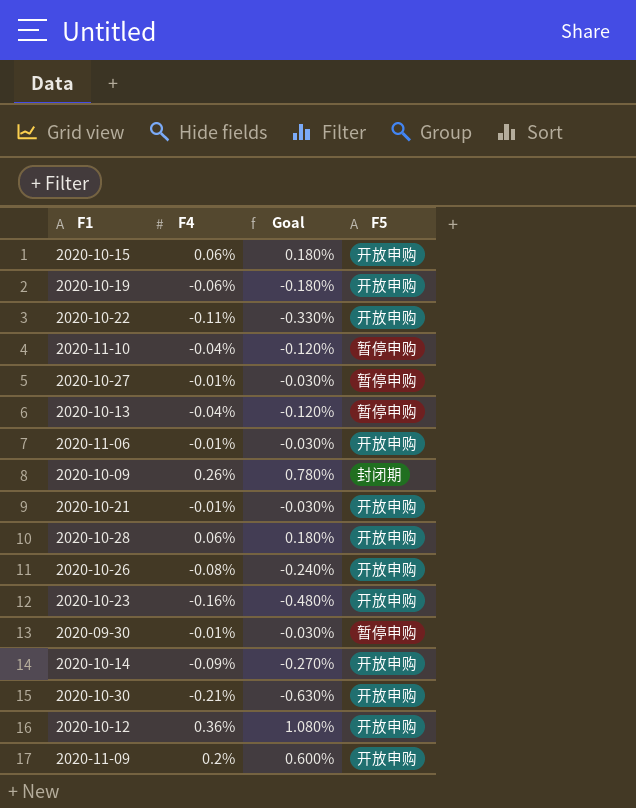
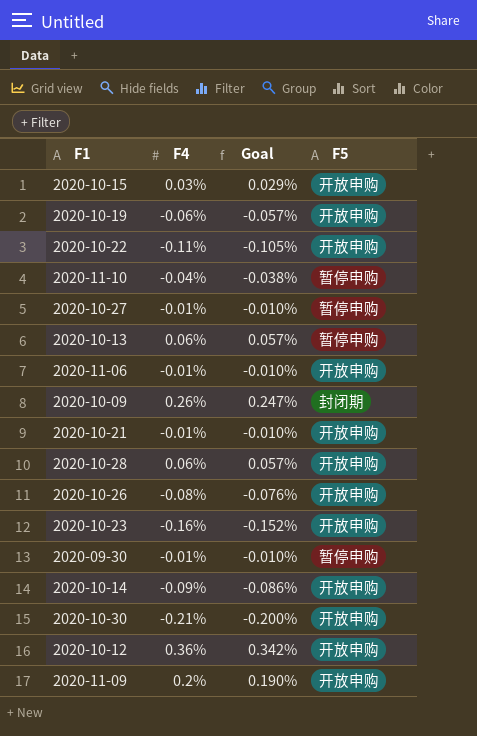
column Goal | formula: [F4] * 3 -> [F4] * 0.95
2020-10-15 | F4: 0.06% -> 0.03%
2020-10-13 | F4: -0.04% -> 0.06%

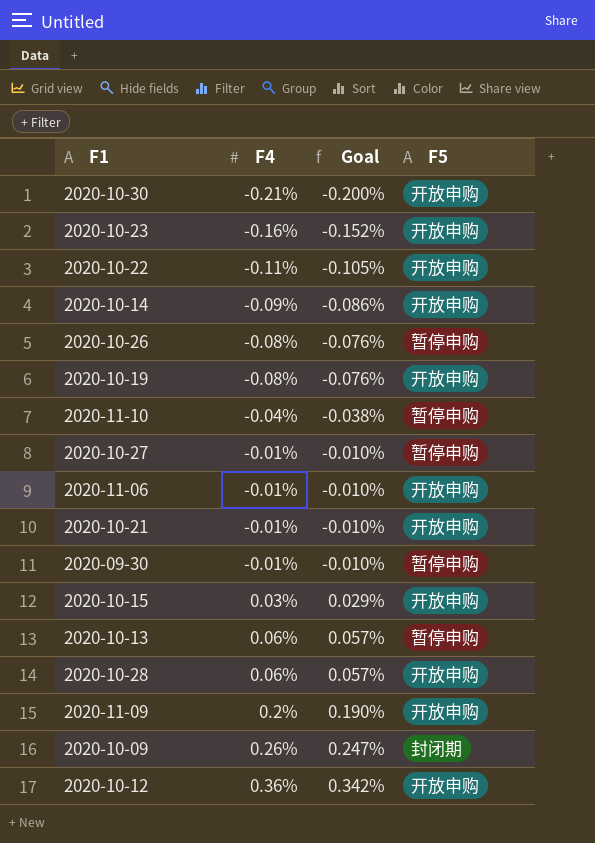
row order: none -> F4 ascending
2020-10-26 | F5: 开放申购 -> 暂停申购
2020-10-19 | F4: -0.06% -> -0.08%
2020-10-19 | Goal: -0.057% -> -0.076%

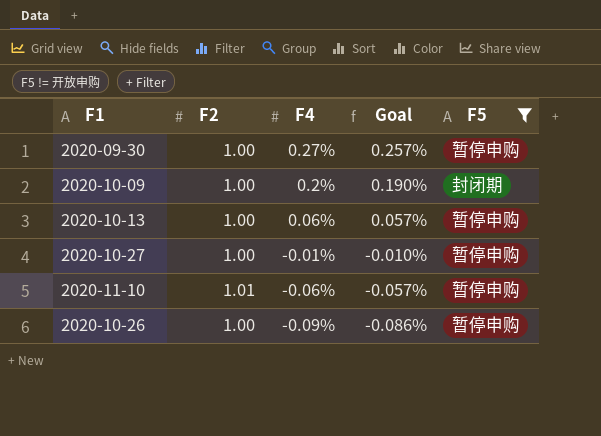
filter: none -> F5 != 开放申购
row order: F4 ascending -> F4 descending
column F2 | position: none -> 2
2020-09-30 | F4: -0.01% -> 0.27%
2020-09-30 | Goal: -0.010% -> 0.257%
2020-10-09 | F4: 0.26% -> 0.2%
2020-10-09 | Goal: 0.247% -> 0.190%
2020-11-10 | F4: -0.04% -> -0.06%
2020-11-10 | Goal: -0.038% -> -0.057%
2020-10-26 | F4: -0.08% -> -0.09%
2020-10-26 | Goal: -0.076% -> -0.086%

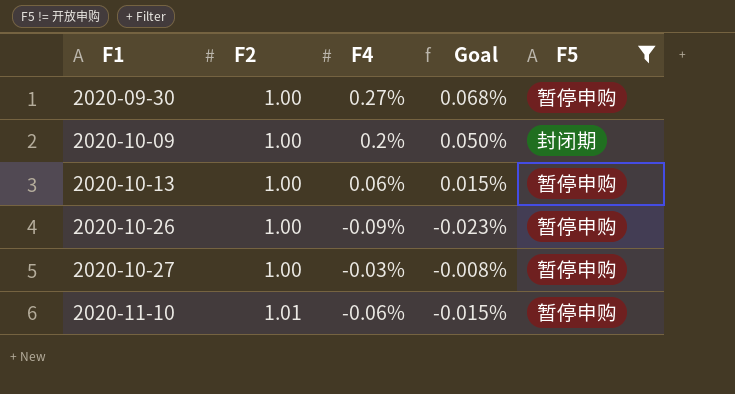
row order: F4 descending -> F1 ascending
column Goal | formula: [F4] * 0.95 -> [F4] * 0.25
2020-10-27 | F4: -0.01% -> -0.03%

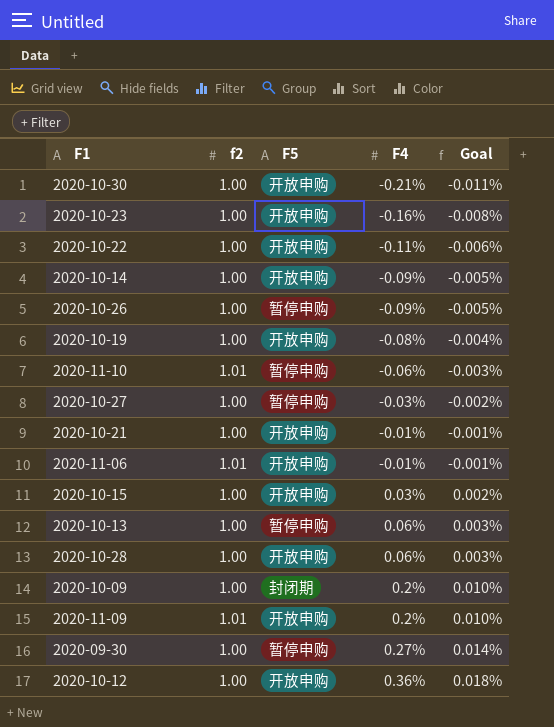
filter: F5 != 开放申购 -> none
row order: F1 ascending -> F4 ascending
column name: F2 -> f2
column F5 | position: 5 -> 3
column Goal | formula: [F4] * 0.25 -> [F4] * 0.05

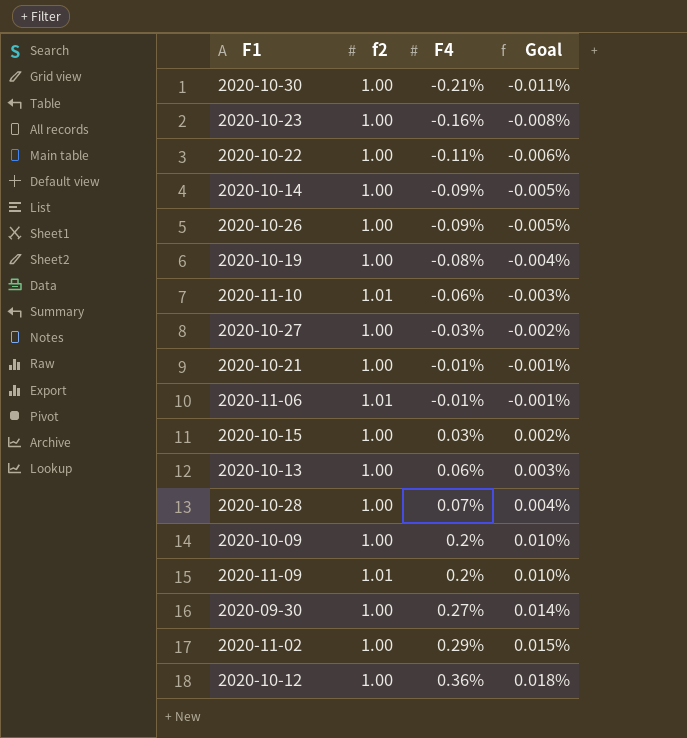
column F5 | position: 3 -> none
2020-10-28 | F4: 0.06% -> 0.07%
2020-10-28 | Goal: 0.003% -> 0.004%
row 2020-11-02: none -> 1.00 | 0.29% | 0.015%

